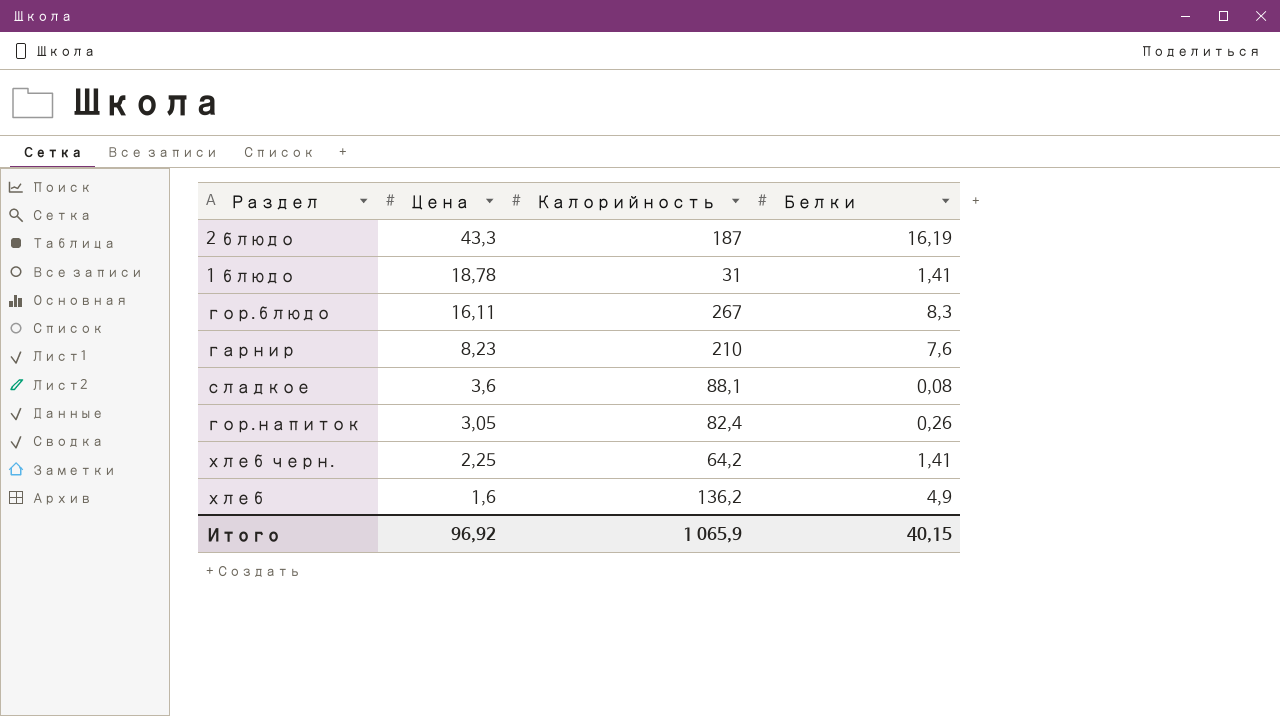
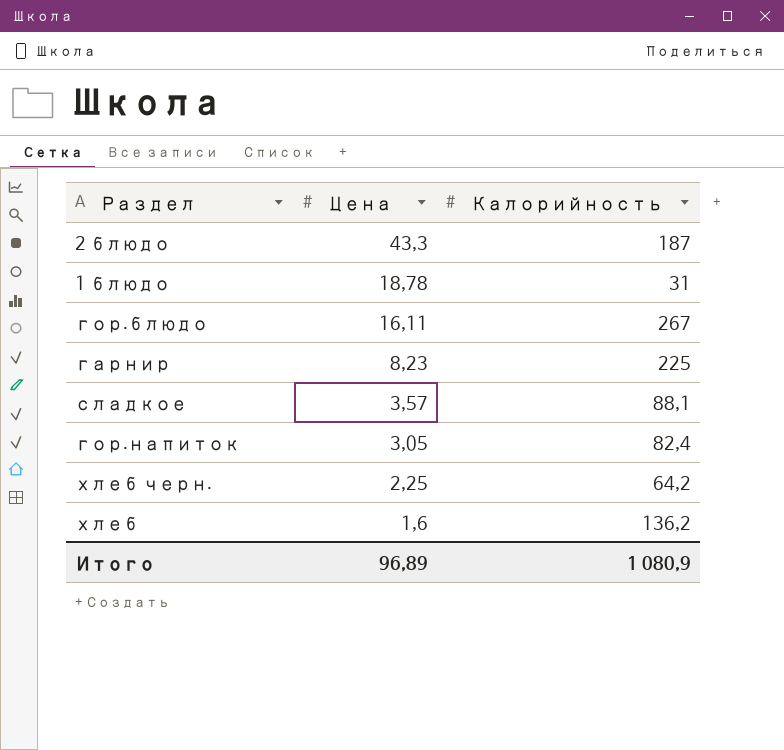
column Белки | position: 4 -> none
гарнир | Калорийность: 210 -> 225
сладкое | Цена: 3,6 -> 3,57
Итого | Цена: 96,92 -> 96,89
Итого | Калорийность: 1 065,9 -> 1 080,9

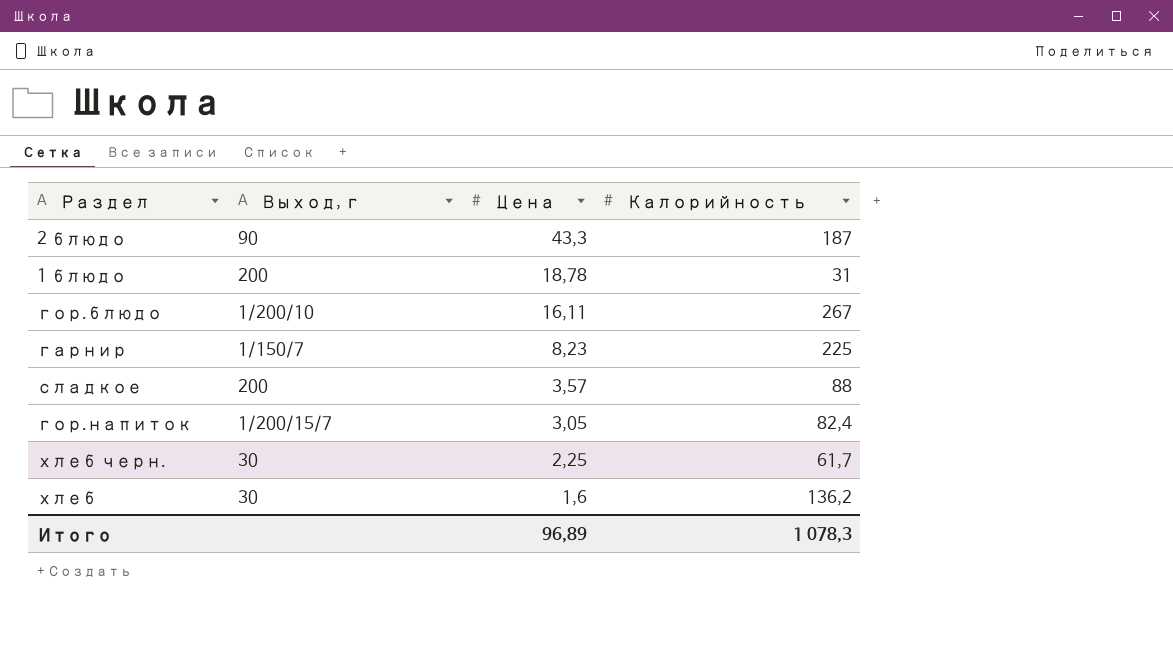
column Выход, г | position: none -> 2
сладкое | Калорийность: 88,1 -> 88
хлеб черн. | Калорийность: 64,2 -> 61,7
Итого | Калорийность: 1 080,9 -> 1 078,3

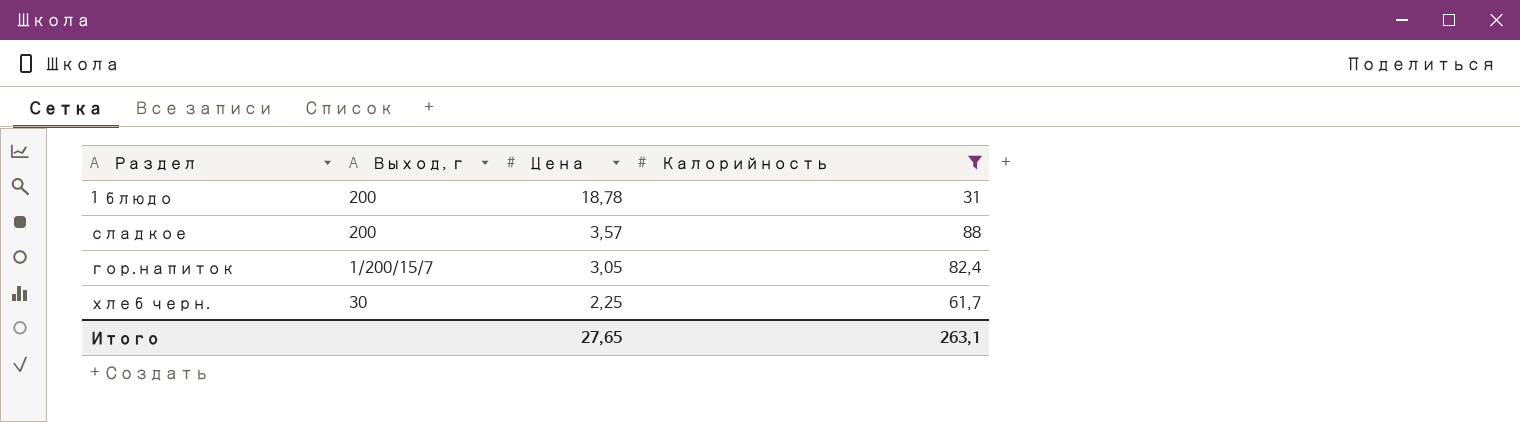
filter: none -> Калорийность <= 88
Итого | Цена: 96,89 -> 27,65
Итого | Калорийность: 1 078,3 -> 263,1

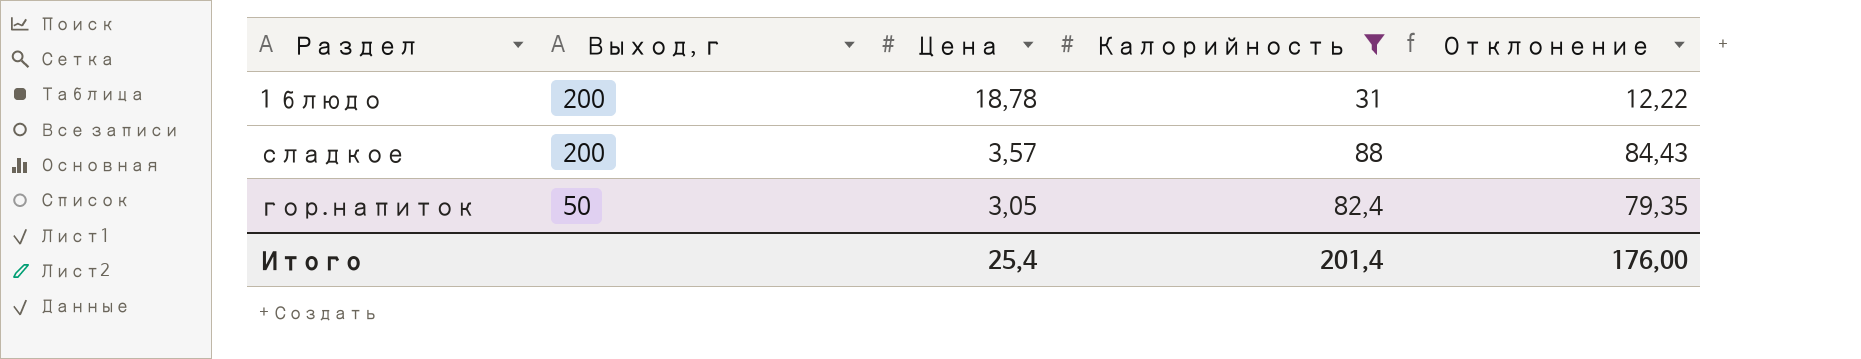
column Отклонение | formula: none -> [Калорийность] - [Цена]
row хлеб черн.: 30 | 2,25 | 61,7 -> none
гор.напиток | Выход, г: 1/200/15/7 -> 50
Итого | Цена: 27,65 -> 25,4
Итого | Калорийность: 263,1 -> 201,4

